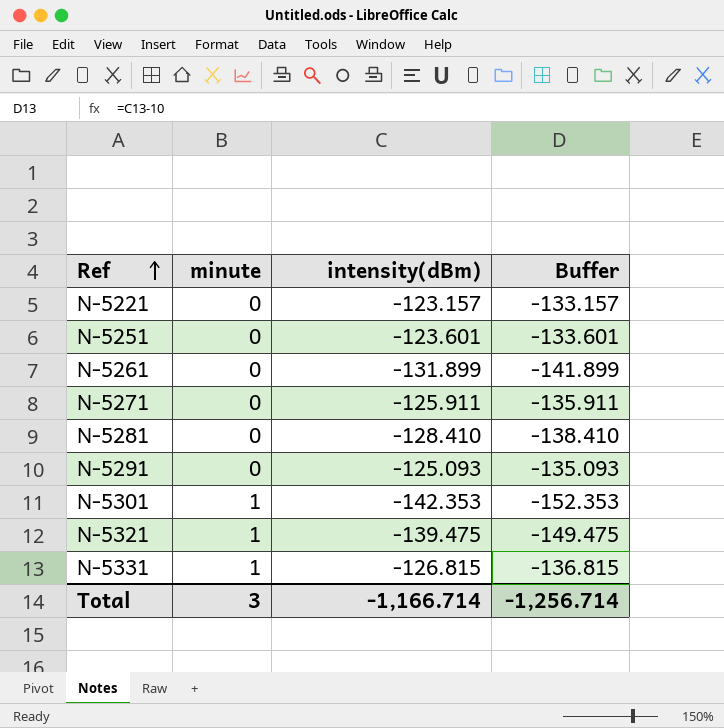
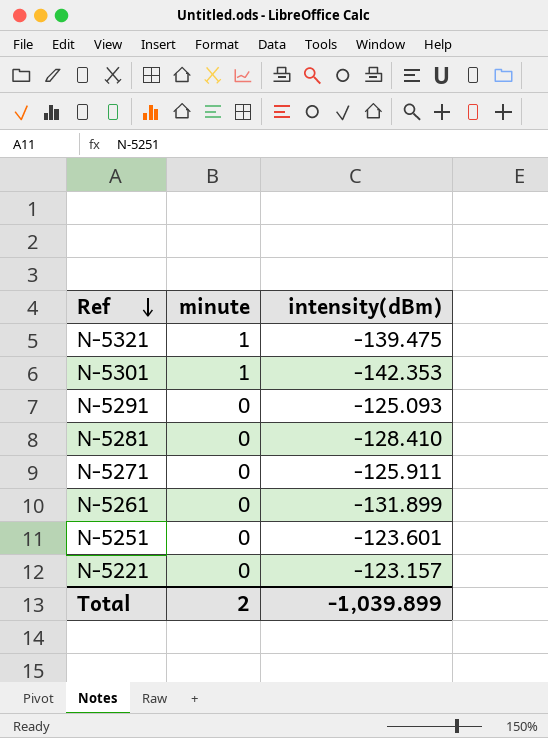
row order: Ref ascending -> Ref descending
column Buffer | formula: [intensity(dBm)] - 10 -> none
row N-5331: 1 | -126.815 | -136.815 -> none
Total | minute: 3 -> 2
Total | intensity(dBm): -1,166.714 -> -1,039.899

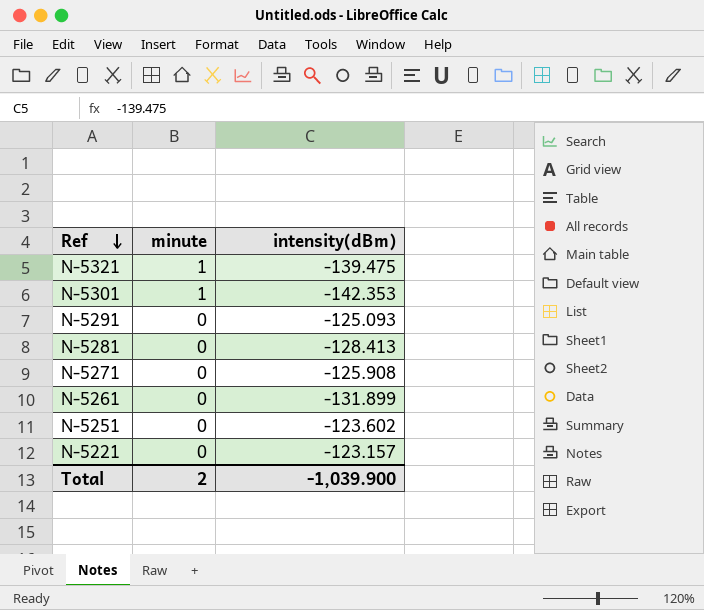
N-5281 | intensity(dBm): -128.410 -> -128.413
N-5271 | intensity(dBm): -125.911 -> -125.908
N-5251 | intensity(dBm): -123.601 -> -123.602
Total | intensity(dBm): -1,039.899 -> -1,039.900

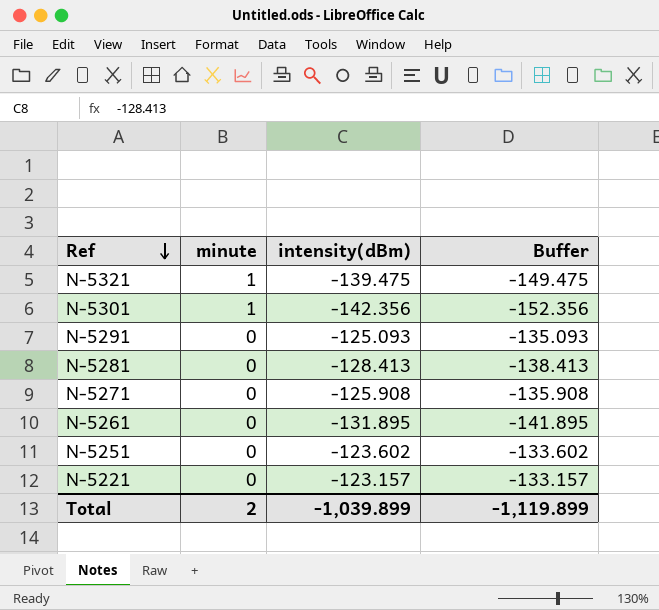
column Buffer | formula: none -> [intensity(dBm)] - 10
N-5301 | intensity(dBm): -142.353 -> -142.356
N-5261 | intensity(dBm): -131.899 -> -131.895
Total | intensity(dBm): -1,039.900 -> -1,039.899

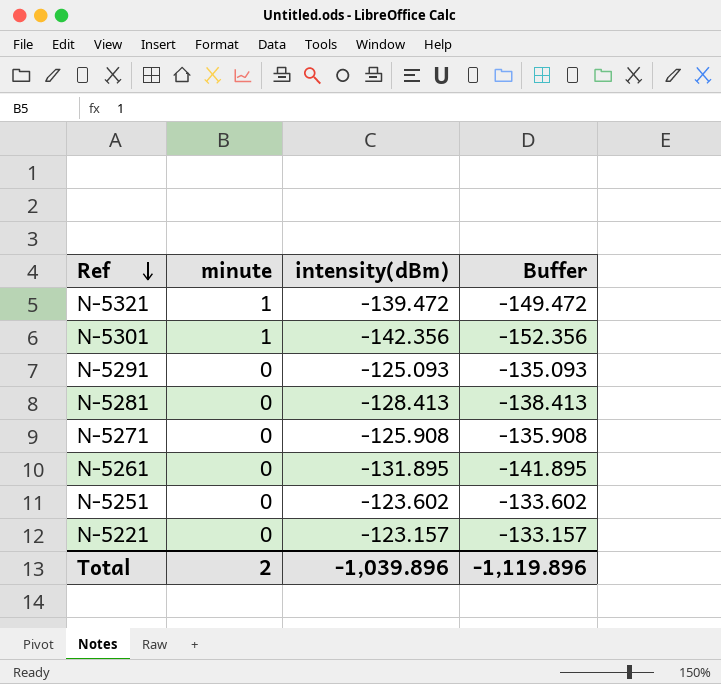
N-5321 | intensity(dBm): -139.475 -> -139.472
N-5321 | Buffer: -149.475 -> -149.472
Total | intensity(dBm): -1,039.899 -> -1,039.896
Total | Buffer: -1,119.899 -> -1,119.896

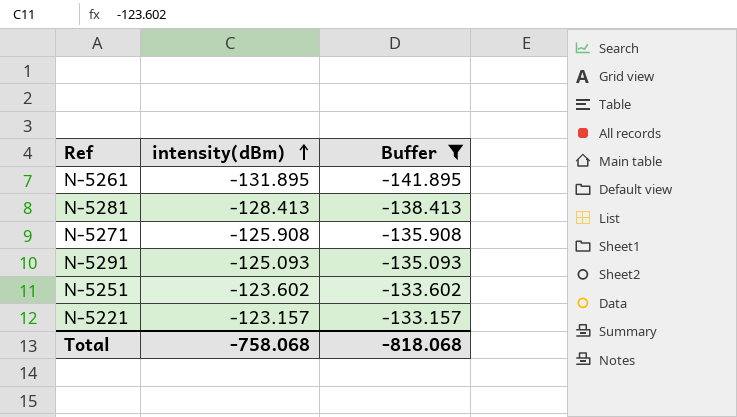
filter: none -> Buffer >= -141.895
row order: Ref descending -> intensity(dBm) ascending
column minute | position: 2 -> none
Total | intensity(dBm): -1,039.896 -> -758.068
Total | Buffer: -1,119.896 -> -818.068

